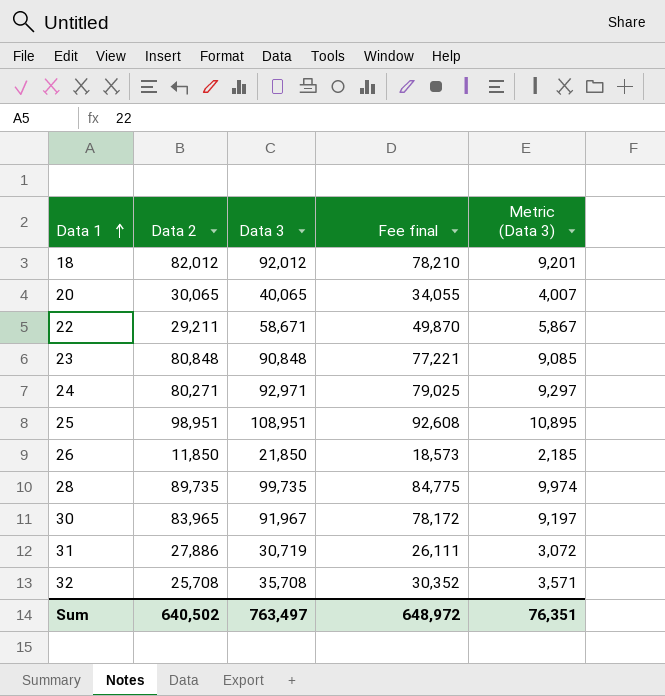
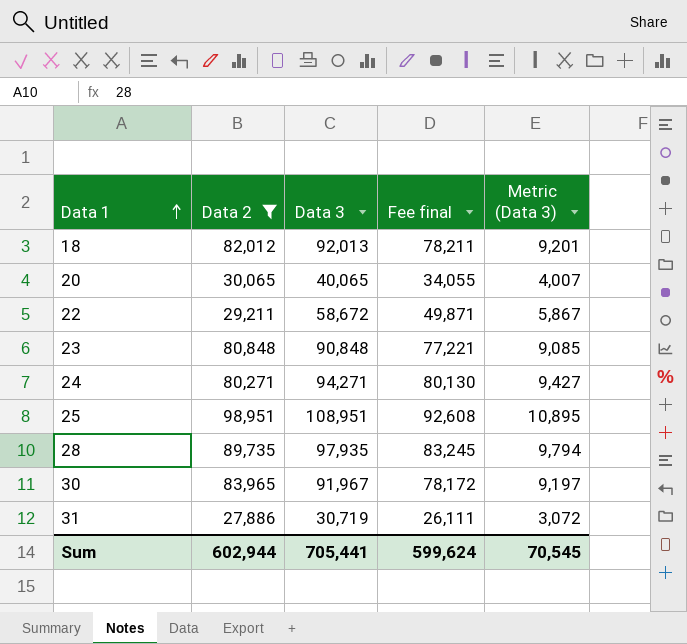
filter: none -> Data 2 >= 27,886
18 | Data 3: 92,012 -> 92,013
18 | Fee final: 78,210 -> 78,211
22 | Data 3: 58,671 -> 58,672
22 | Fee final: 49,870 -> 49,871
24 | Data 3: 92,971 -> 94,271
24 | Fee final: 79,025 -> 80,130
24 | Metric (Data 3): 9,297 -> 9,427
28 | Data 3: 99,735 -> 97,935
28 | Fee final: 84,775 -> 83,245
28 | Metric (Data 3): 9,974 -> 9,794
Sum | Data 2: 640,502 -> 602,944
Sum | Data 3: 763,497 -> 705,441
Sum | Fee final: 648,972 -> 599,624
Sum | Metric (Data 3): 76,351 -> 70,545

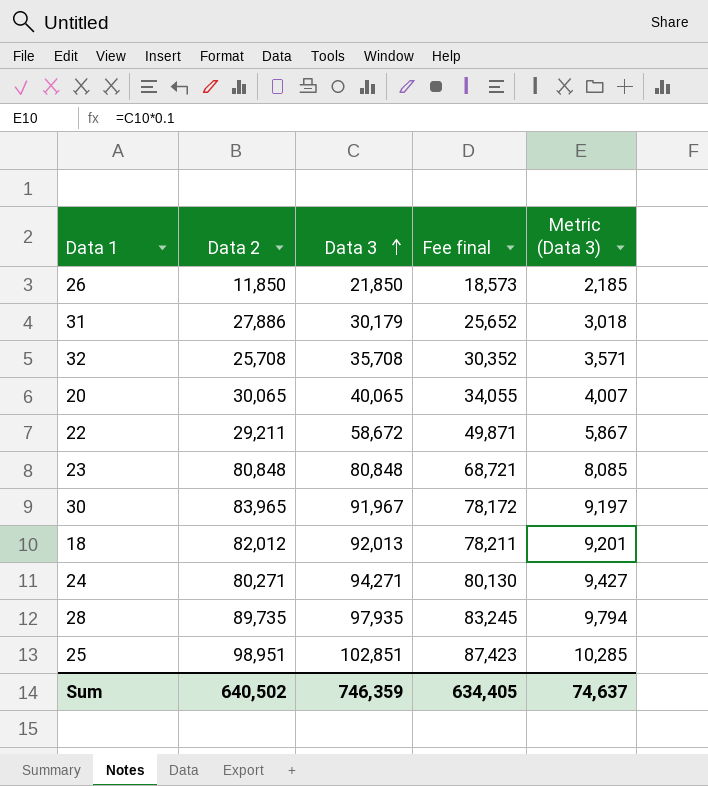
filter: Data 2 >= 27,886 -> none
row order: Data 1 ascending -> Data 3 ascending
31 | Data 3: 30,719 -> 30,179
31 | Fee final: 26,111 -> 25,652
31 | Metric (Data 3): 3,072 -> 3,018
23 | Data 3: 90,848 -> 80,848
23 | Fee final: 77,221 -> 68,721
23 | Metric (Data 3): 9,085 -> 8,085
25 | Data 3: 108,951 -> 102,851
25 | Fee final: 92,608 -> 87,423
25 | Metric (Data 3): 10,895 -> 10,285
Sum | Data 2: 602,944 -> 640,502
Sum | Data 3: 705,441 -> 746,359
Sum | Fee final: 599,624 -> 634,405
Sum | Metric (Data 3): 70,545 -> 74,637

